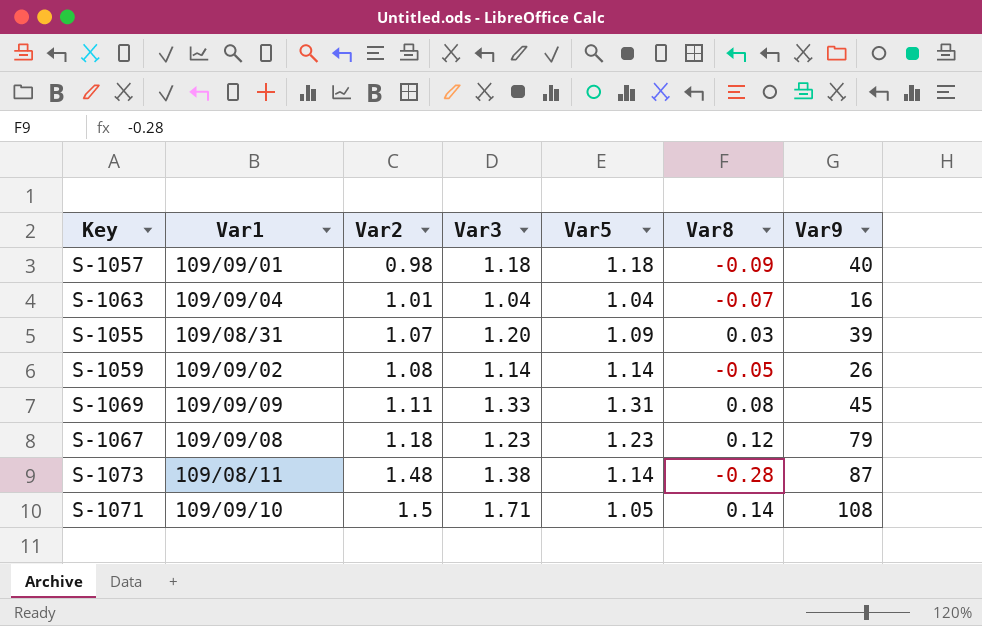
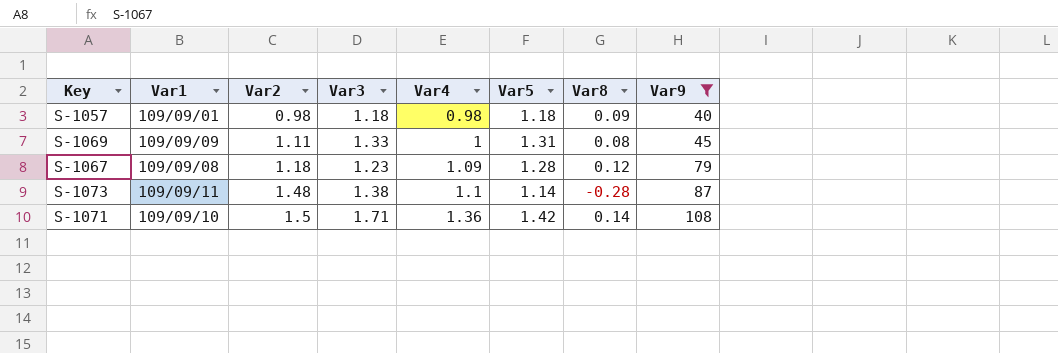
filter: none -> Var9 >= 40
column Var4 | position: none -> 5
S-1057 | Var8: -0.09 -> 0.09
S-1067 | Var5: 1.23 -> 1.28
S-1073 | Var1: 109/08/11 -> 109/09/11
S-1071 | Var5: 1.05 -> 1.42

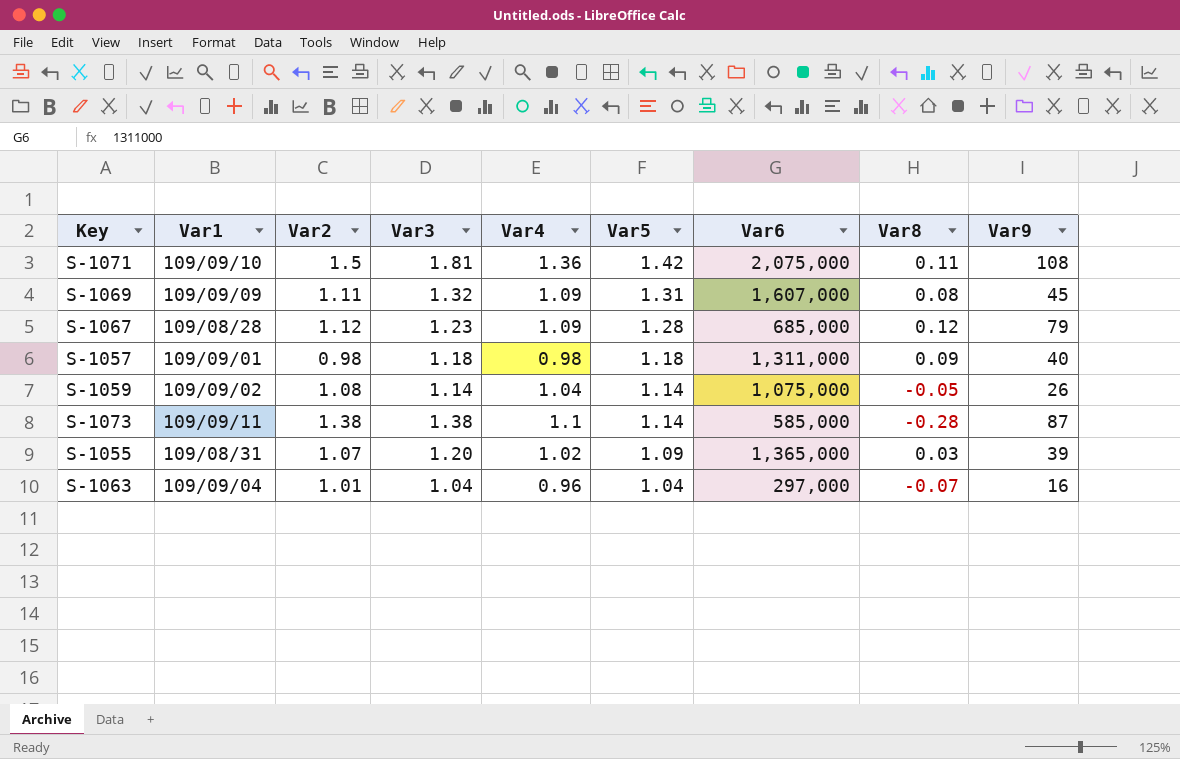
filter: Var9 >= 40 -> none
row order: Var2 ascending -> Var5 descending
column Var6 | position: none -> 7
S-1071 | Var3: 1.71 -> 1.81
S-1071 | Var8: 0.14 -> 0.11
S-1069 | Var3: 1.33 -> 1.32
S-1069 | Var4: 1 -> 1.09
S-1067 | Var1: 109/09/08 -> 109/08/28
S-1067 | Var2: 1.18 -> 1.12
S-1073 | Var2: 1.48 -> 1.38

